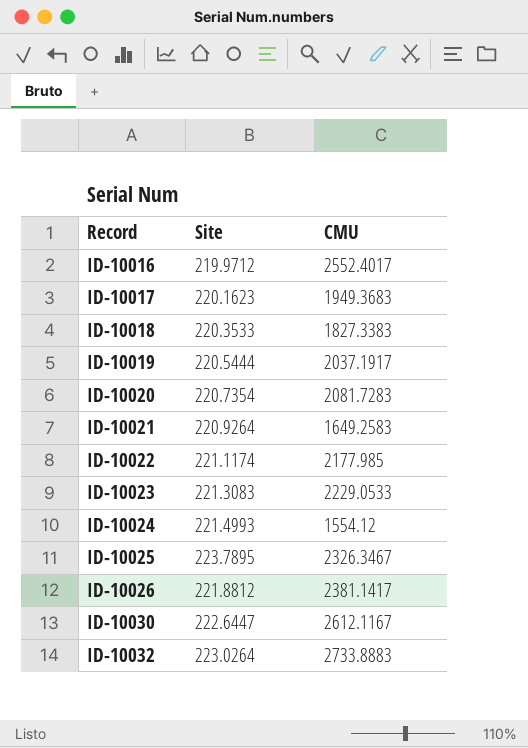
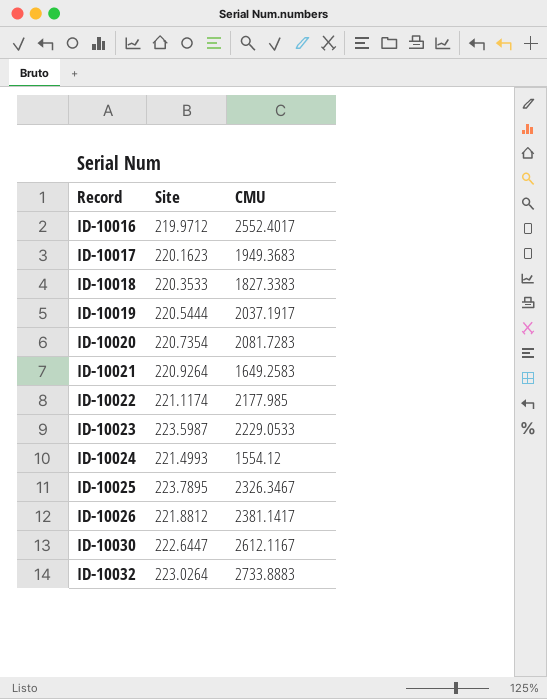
ID-10023 | Site: 221.3083 -> 223.5987

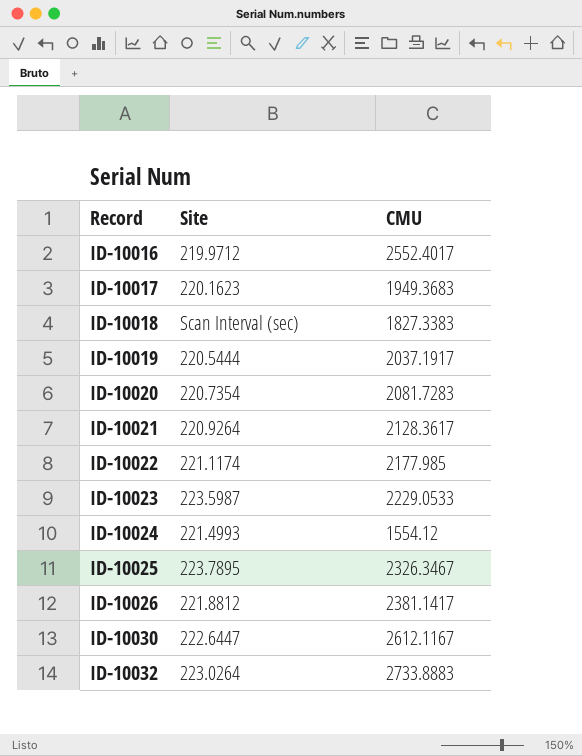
ID-10018 | Site: 220.3533 -> Scan Interval (sec)
ID-10021 | CMU: 1649.2583 -> 2128.3617

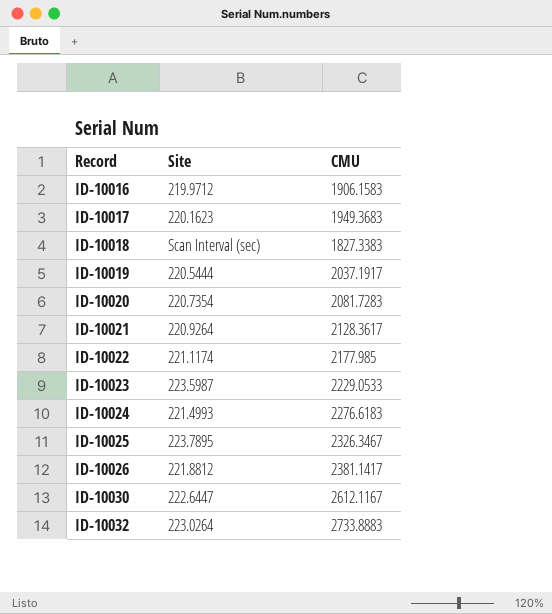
ID-10016 | CMU: 2552.4017 -> 1906.1583
ID-10024 | CMU: 1554.12 -> 2276.6183

